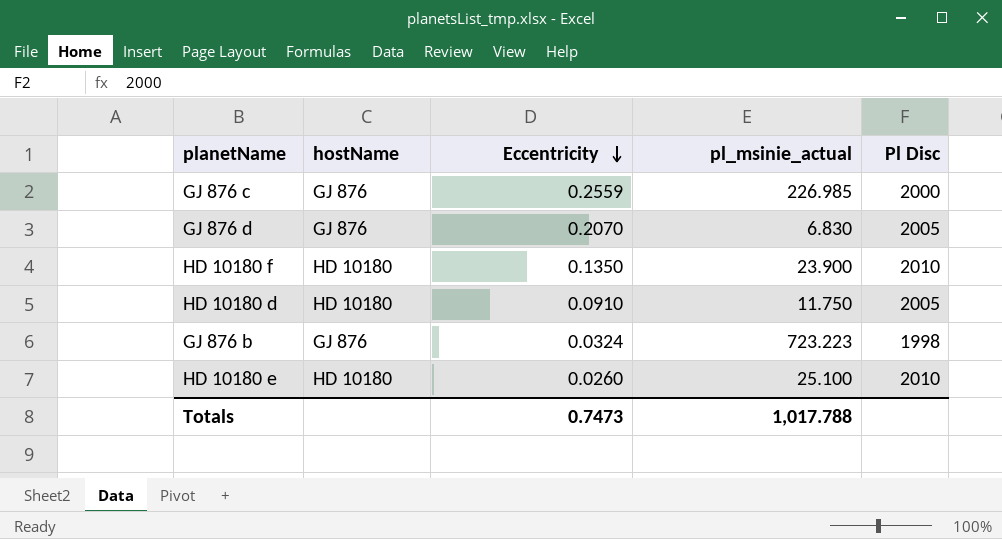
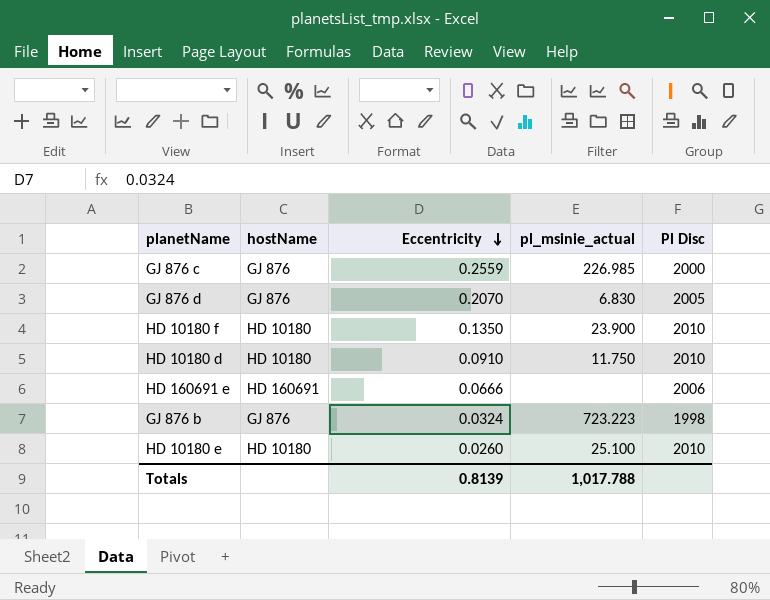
HD 10180 d | Pl Disc: 2005 -> 2010
row HD 160691 e: none -> HD 160691 | 0.0666 | none | 2006
Totals | Eccentricity: 0.7473 -> 0.8139

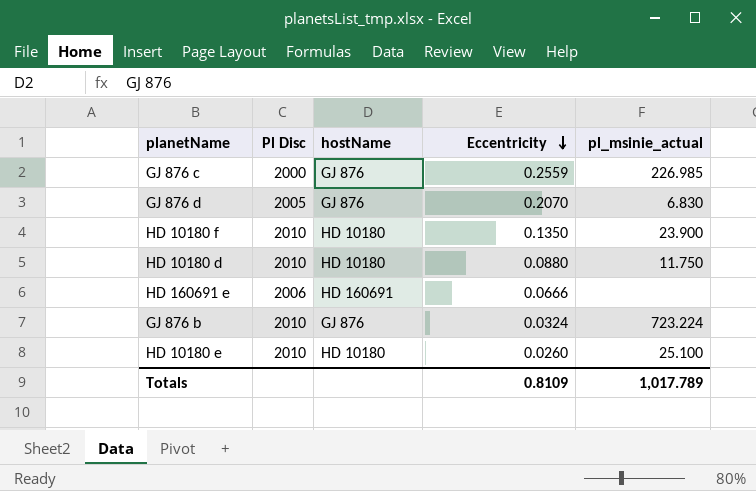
column Pl Disc | position: 5 -> 2
HD 10180 d | Eccentricity: 0.0910 -> 0.0880
GJ 876 b | Pl Disc: 1998 -> 2010
GJ 876 b | pl_msinie_actual: 723.223 -> 723.224
Totals | Eccentricity: 0.8139 -> 0.8109
Totals | pl_msinie_actual: 1,017.788 -> 1,017.789

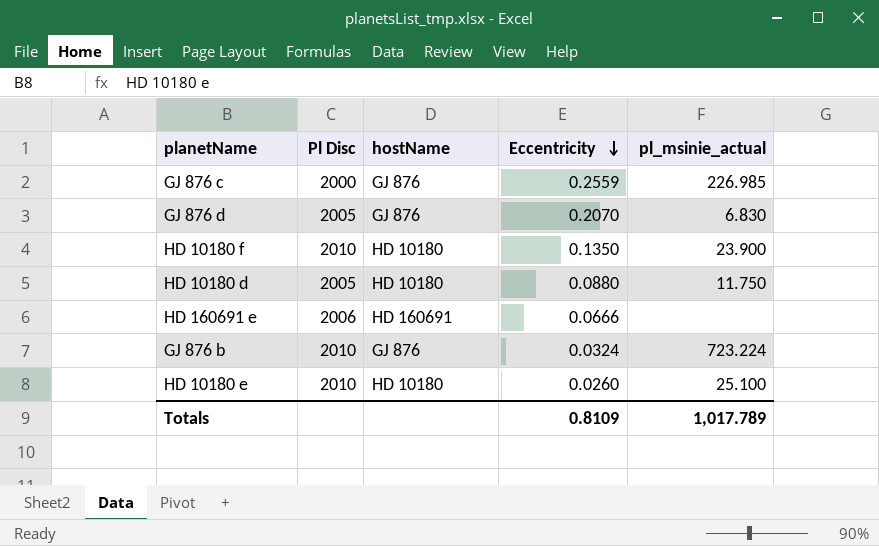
HD 10180 d | Pl Disc: 2010 -> 2005

